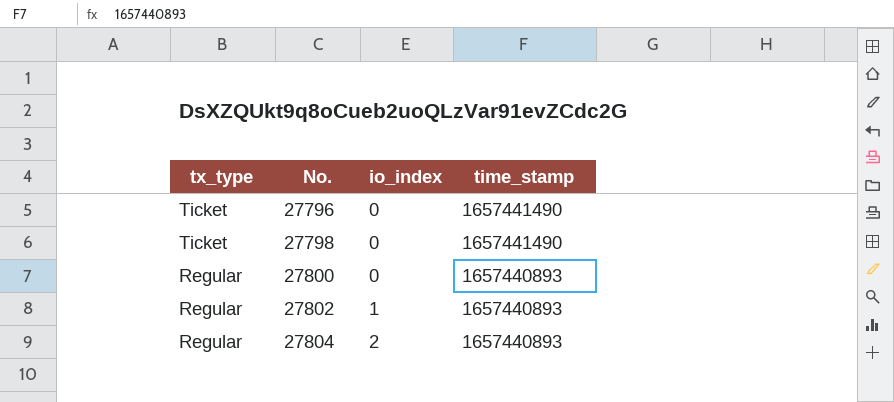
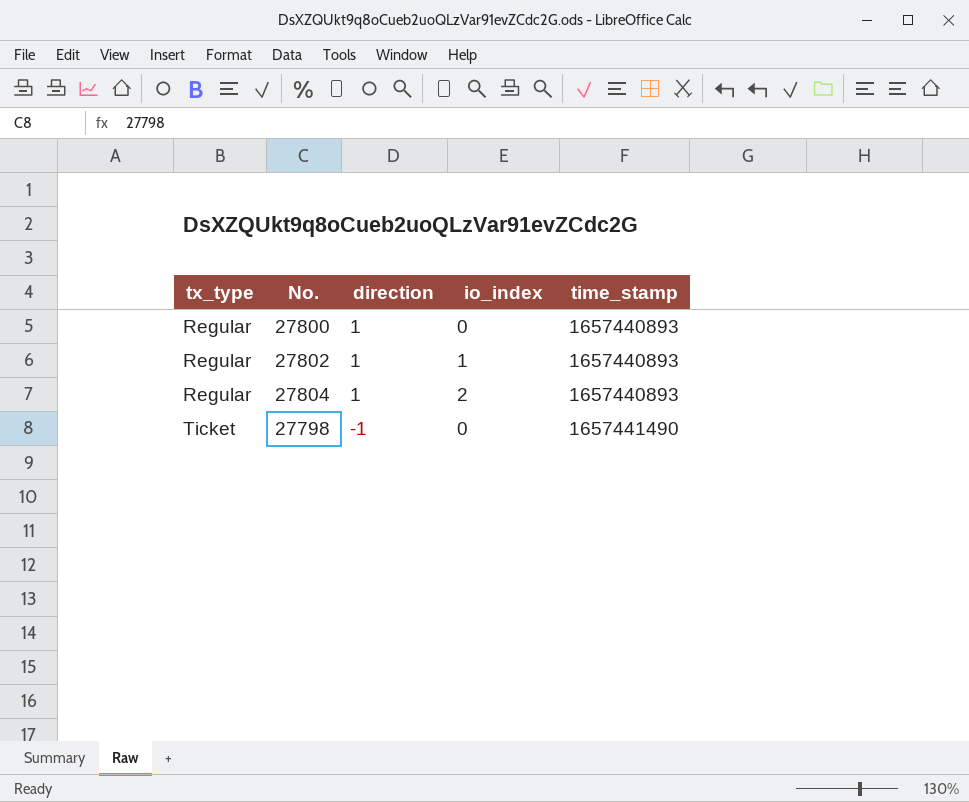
row order: tx_type descending -> tx_type ascending
column direction | position: none -> 3
row 27796: Ticket | 0 | 1657441490 -> none

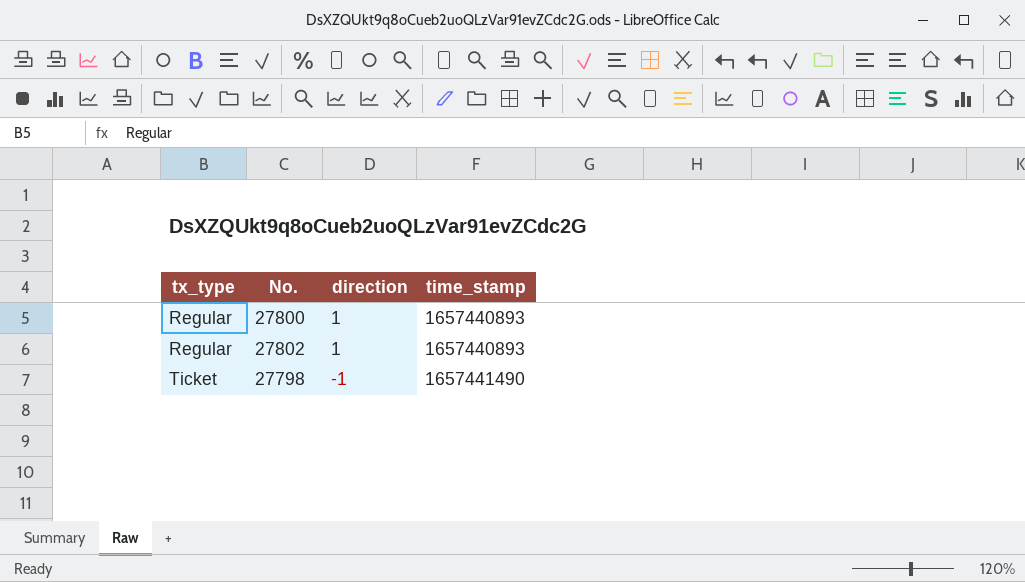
column io_index | position: 4 -> none
row 27804: Regular | 1 | 2 | 1657440893 -> none

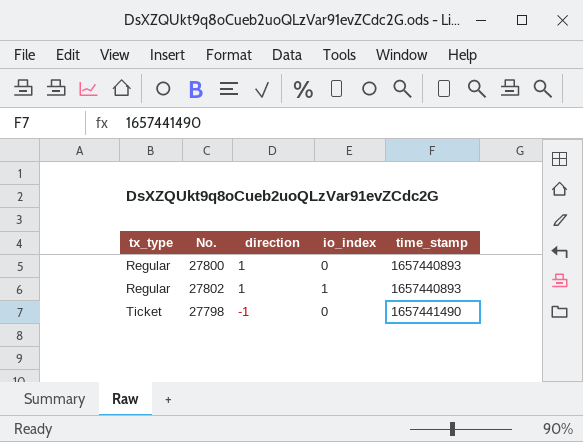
column io_index | position: none -> 4

